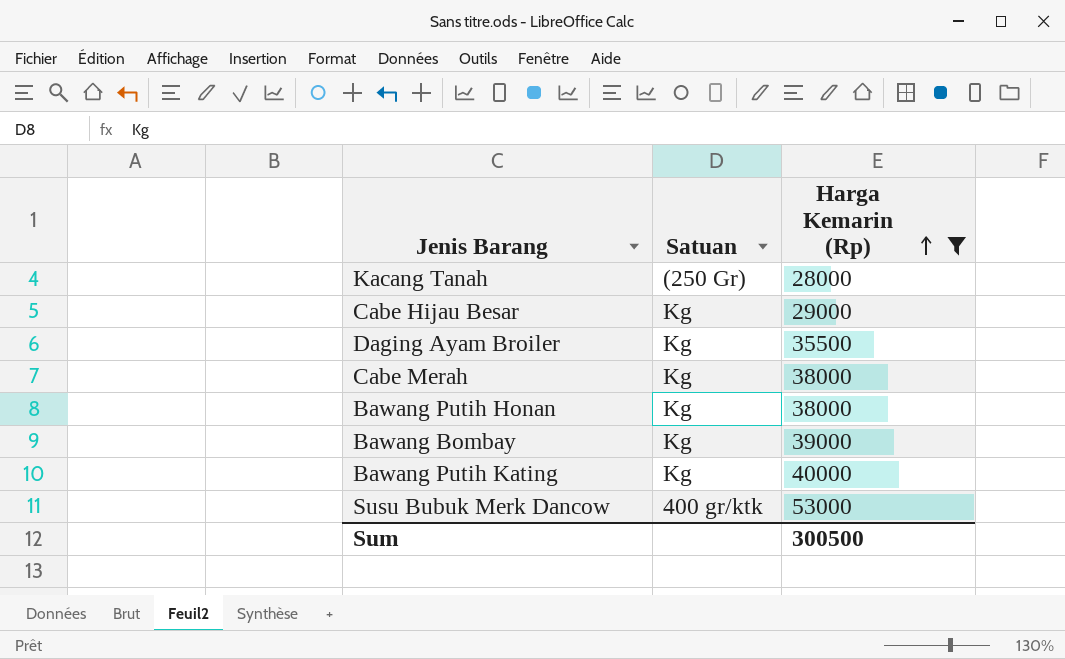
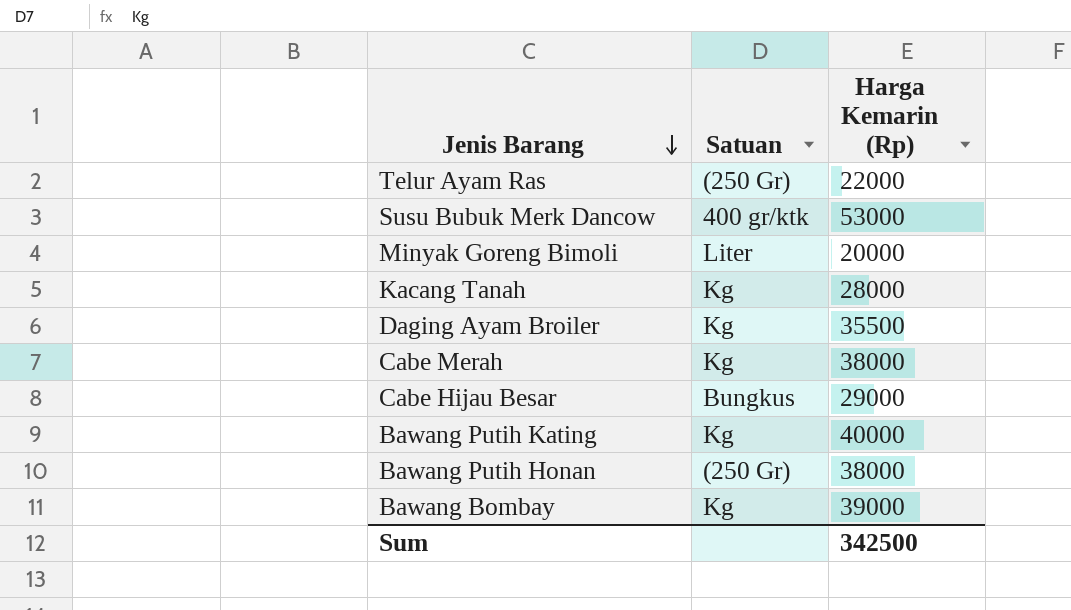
filter: Harga Kemarin (Rp) >= 28000 -> none
row order: Harga Kemarin (Rp) ascending -> Jenis Barang descending
Kacang Tanah | Satuan: (250 Gr) -> Kg
Cabe Hijau Besar | Satuan: Kg -> Bungkus
Bawang Putih Honan | Satuan: Kg -> (250 Gr)
Sum | Harga Kemarin (Rp): 300500 -> 342500

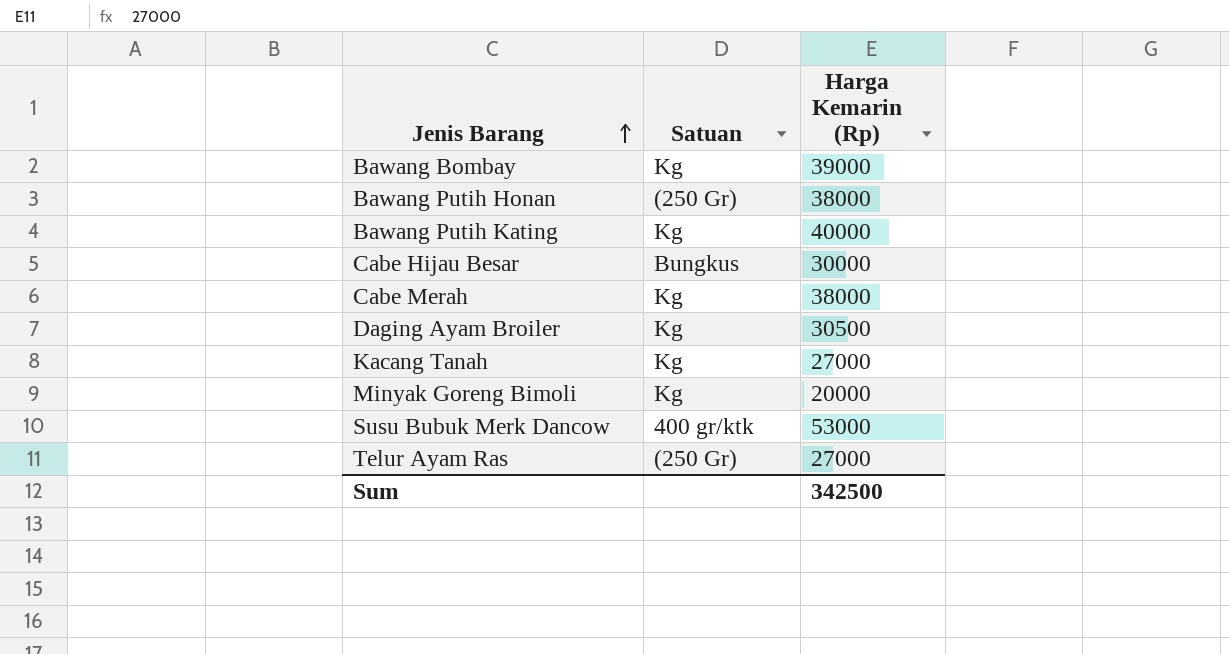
row order: Jenis Barang descending -> Jenis Barang ascending
Cabe Hijau Besar | Harga Kemarin (Rp): 29000 -> 30000
Daging Ayam Broiler | Harga Kemarin (Rp): 35500 -> 30500
Kacang Tanah | Harga Kemarin (Rp): 28000 -> 27000
Minyak Goreng Bimoli | Satuan: Liter -> Kg
Telur Ayam Ras | Harga Kemarin (Rp): 22000 -> 27000

